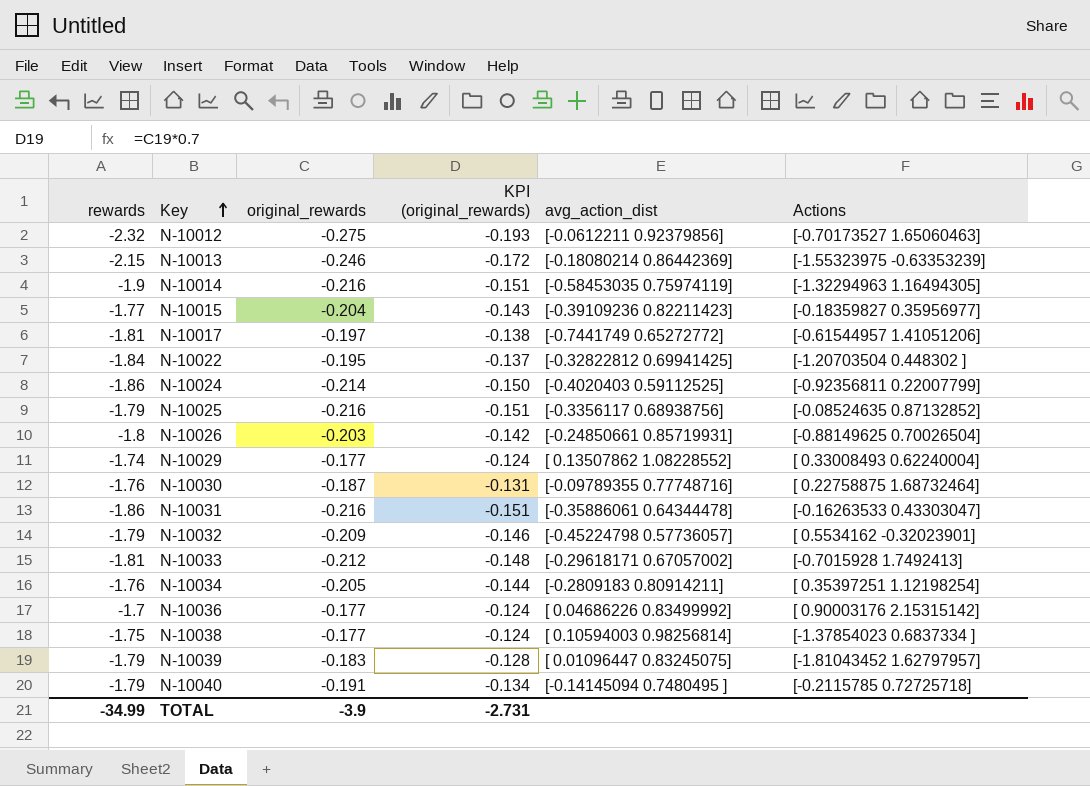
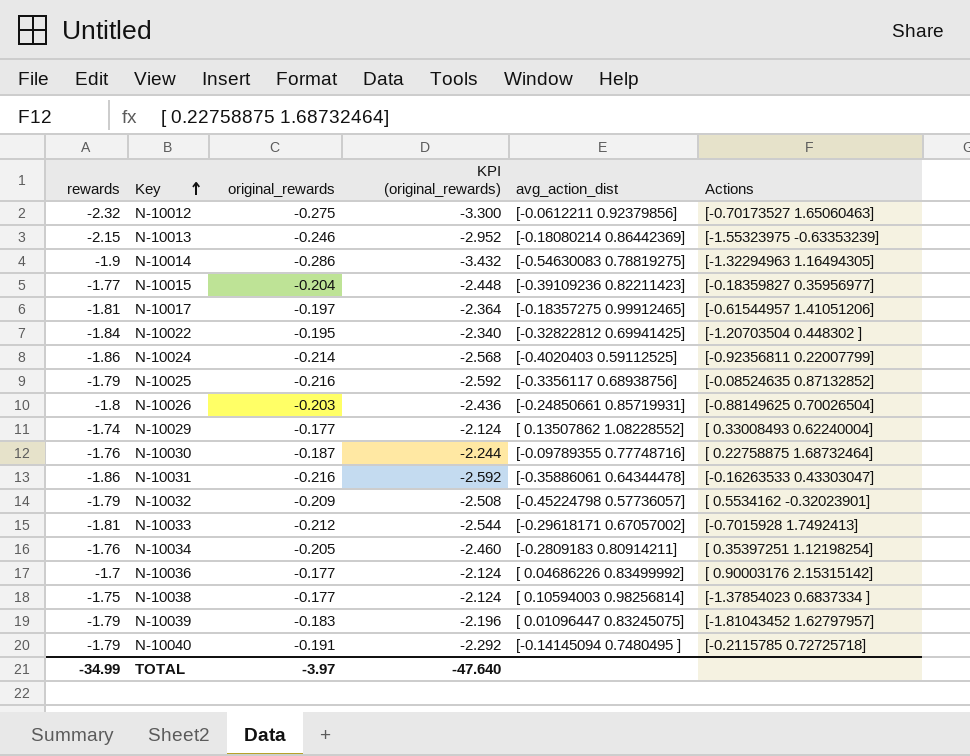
column KPI (original_rewards) | formula: [original_rewards] * 0.7 -> [original_rewards] * 12
N-10014 | original_rewards: -0.216 -> -0.286
N-10014 | avg_action_dist: [-0.58453035 0.75974119] -> [-0.54630083 0.78819275]
N-10017 | avg_action_dist: [-0.7441749 0.65272772] -> [-0.18357275 0.99912465]
TOTAL | original_rewards: -3.9 -> -3.97
TOTAL | KPI (original_rewards): -2.731 -> -47.640

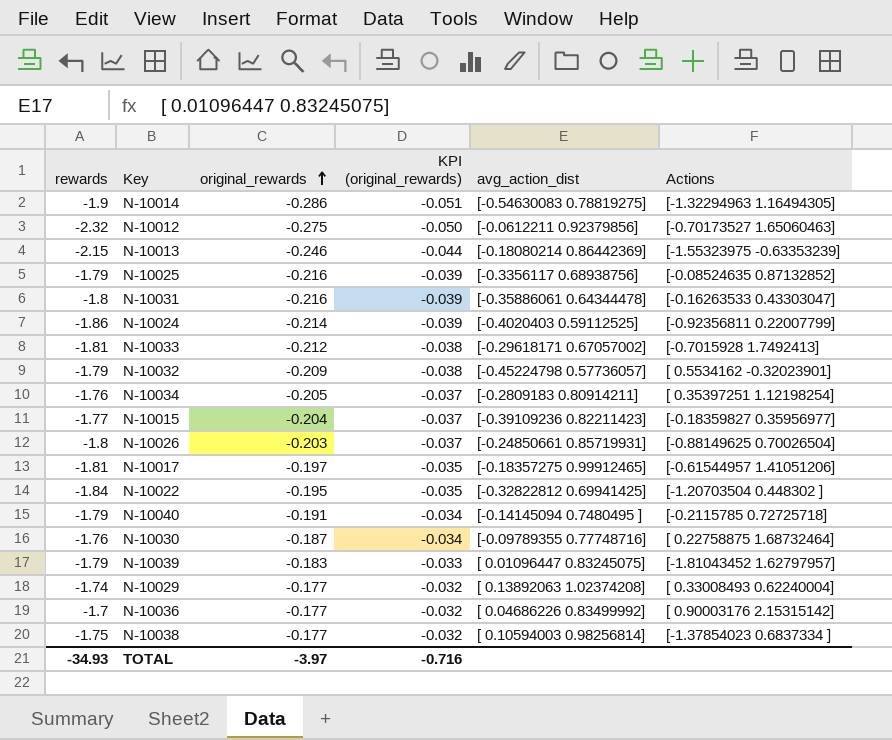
row order: Key ascending -> original_rewards ascending
column KPI (original_rewards) | formula: [original_rewards] * 12 -> [original_rewards] * 0.18
N-10031 | rewards: -1.86 -> -1.8
N-10029 | avg_action_dist: [ 0.13507862 1.08228552] -> [ 0.13892063 1.02374208]
TOTAL | rewards: -34.99 -> -34.93
TOTAL | KPI (original_rewards): -47.640 -> -0.716

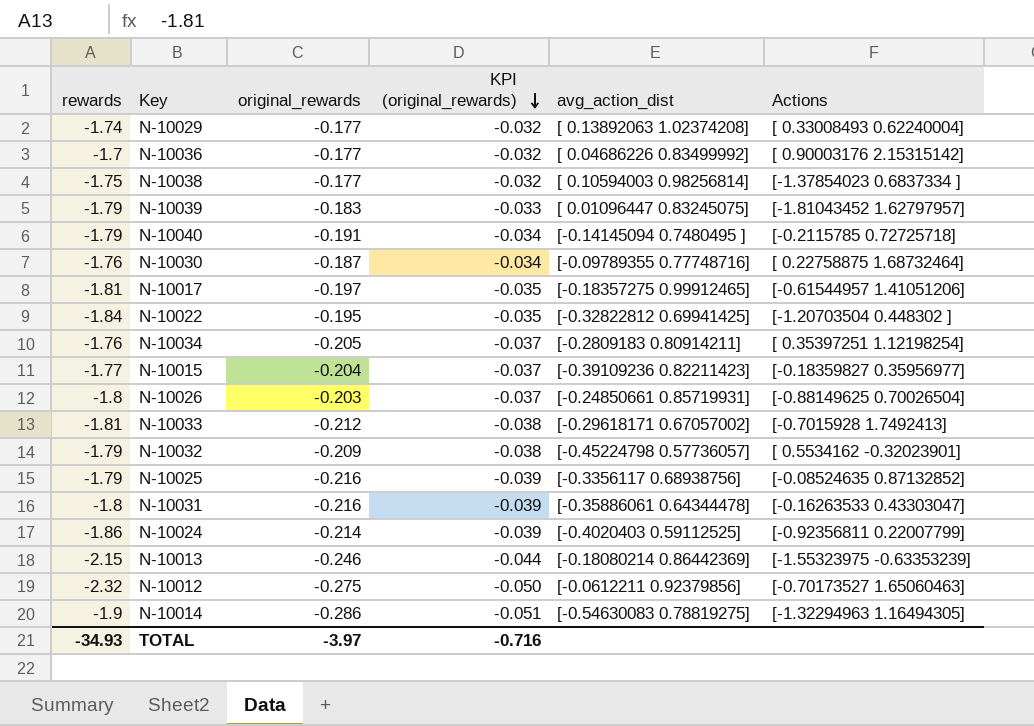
row order: original_rewards ascending -> KPI (original_rewards) descending

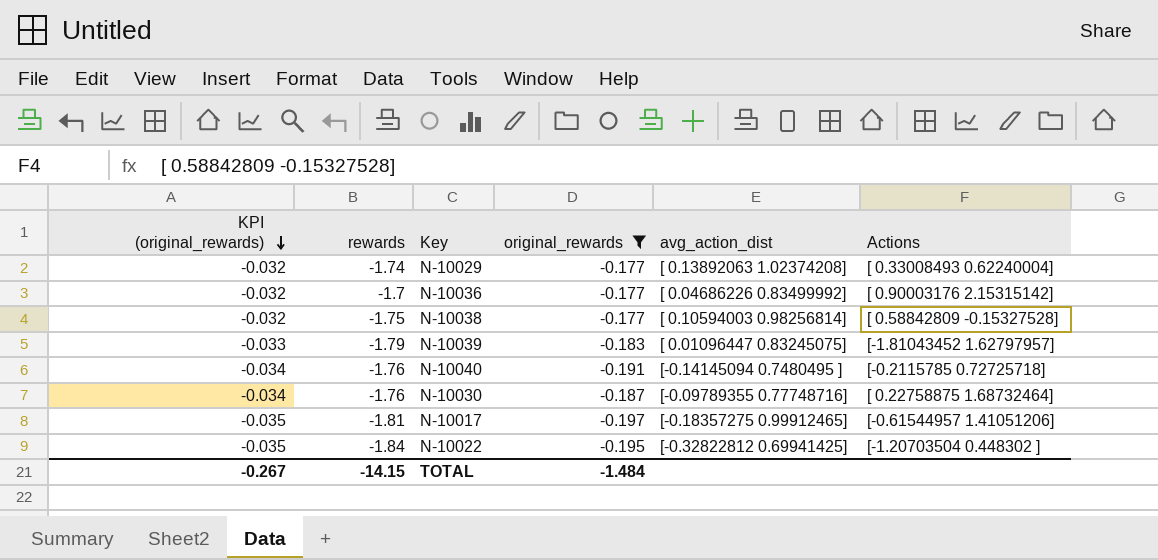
filter: none -> original_rewards >= -0.197
column KPI (original_rewards) | position: 4 -> 1
N-10038 | Actions: [-1.37854023 0.6837334 ] -> [ 0.58842809 -0.15327528]
N-10040 | rewards: -1.79 -> -1.76
TOTAL | KPI (original_rewards): -0.716 -> -0.267
TOTAL | rewards: -34.93 -> -14.15
TOTAL | original_rewards: -3.97 -> -1.484

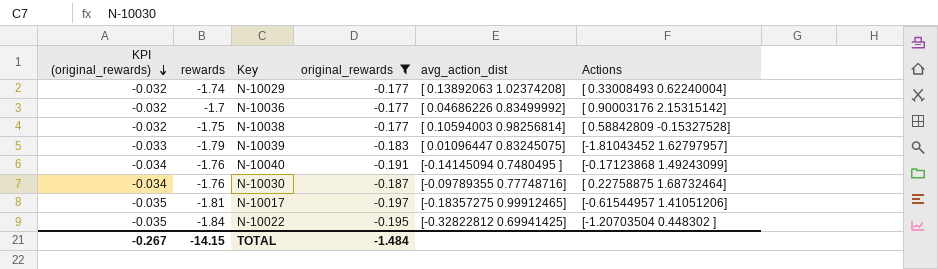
N-10040 | Actions: [-0.2115785 0.72725718] -> [-0.17123868 1.49243099]

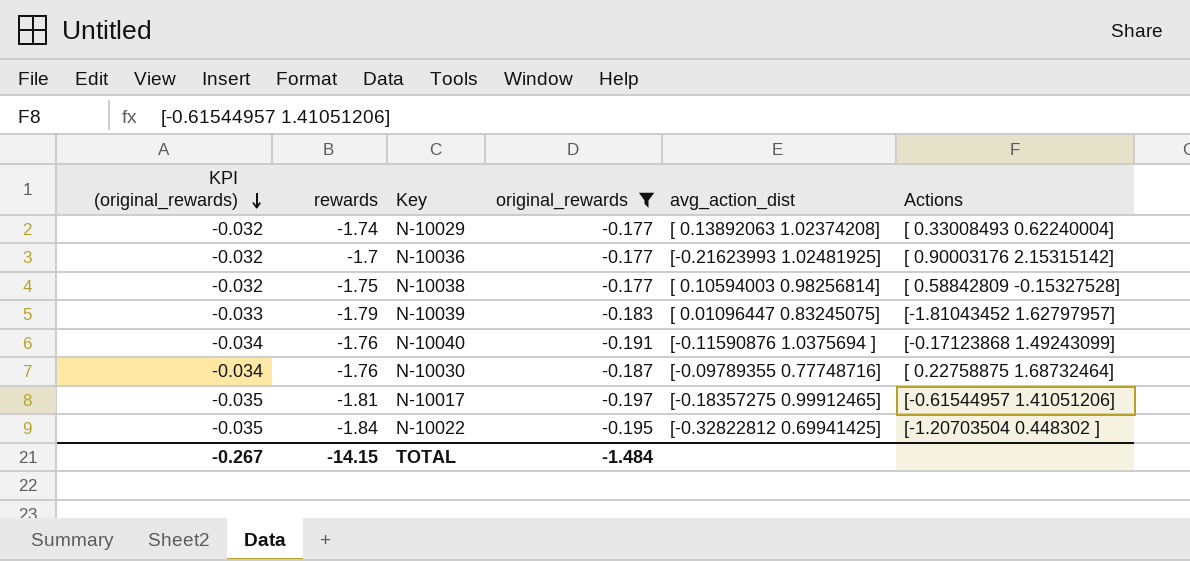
N-10036 | avg_action_dist: [ 0.04686226 0.83499992] -> [-0.21623993 1.02481925]
N-10040 | avg_action_dist: [-0.14145094 0.7480495 ] -> [-0.11590876 1.0375694 ]

